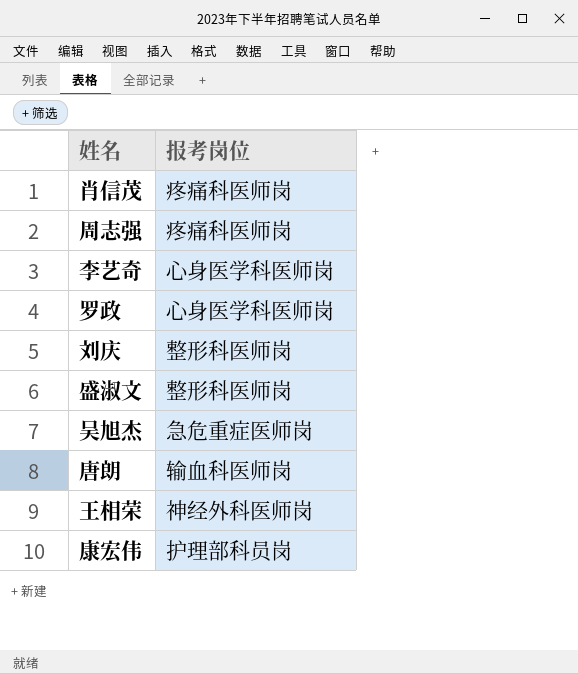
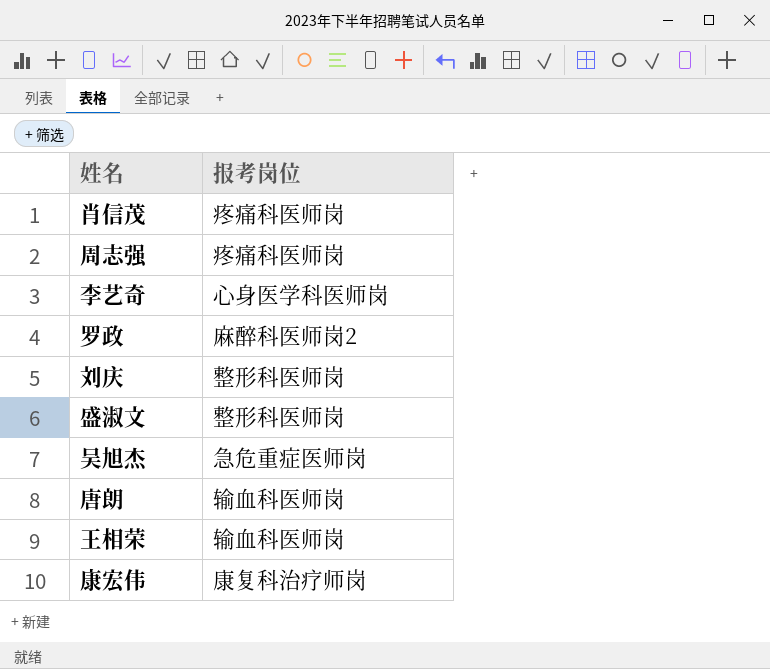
罗政 | 报考岗位: 心身医学科医师岗 -> 麻醉科医师岗2
王相荣 | 报考岗位: 神经外科医师岗 -> 输血科医师岗
康宏伟 | 报考岗位: 护理部科员岗 -> 康复科治疗师岗

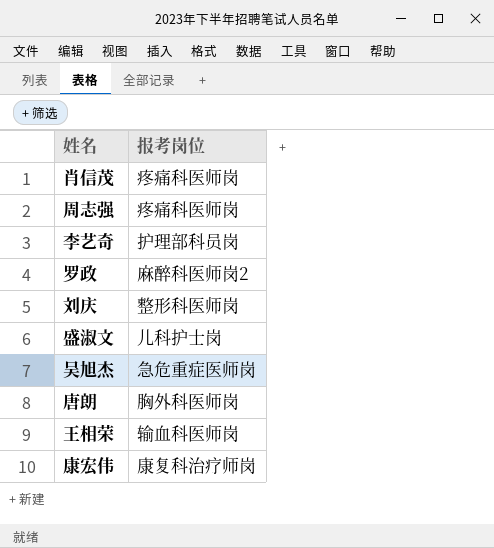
李艺奇 | 报考岗位: 心身医学科医师岗 -> 护理部科员岗
盛淑文 | 报考岗位: 整形科医师岗 -> 儿科护士岗
唐朗 | 报考岗位: 输血科医师岗 -> 胸外科医师岗

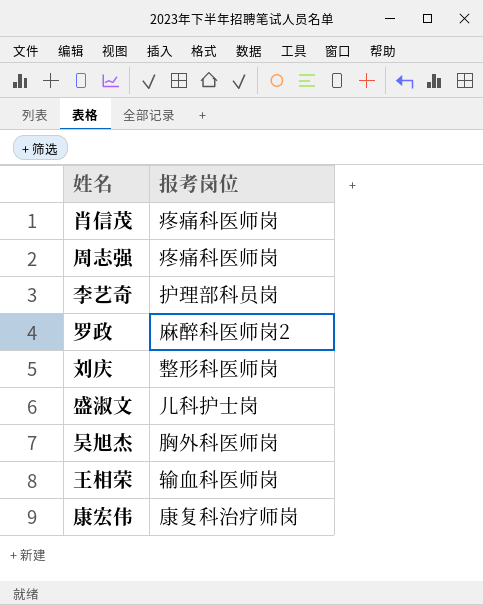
row 唐朗: 胸外科医师岗 -> none
吴旭杰 | 报考岗位: 急危重症医师岗 -> 胸外科医师岗

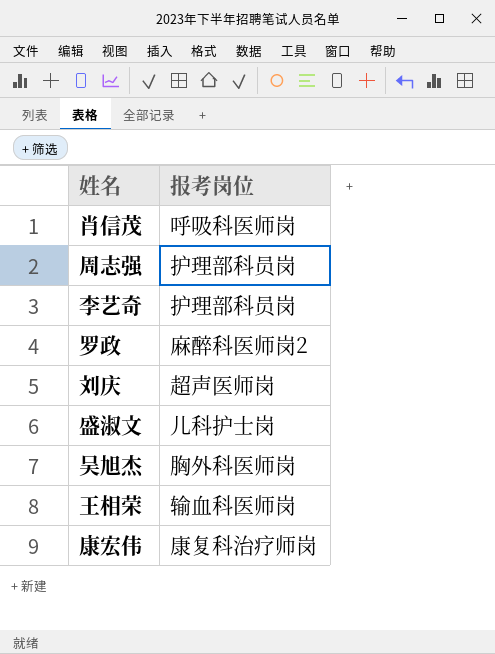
肖信茂 | 报考岗位: 疼痛科医师岗 -> 呼吸科医师岗
周志强 | 报考岗位: 疼痛科医师岗 -> 护理部科员岗
刘庆 | 报考岗位: 整形科医师岗 -> 超声医师岗

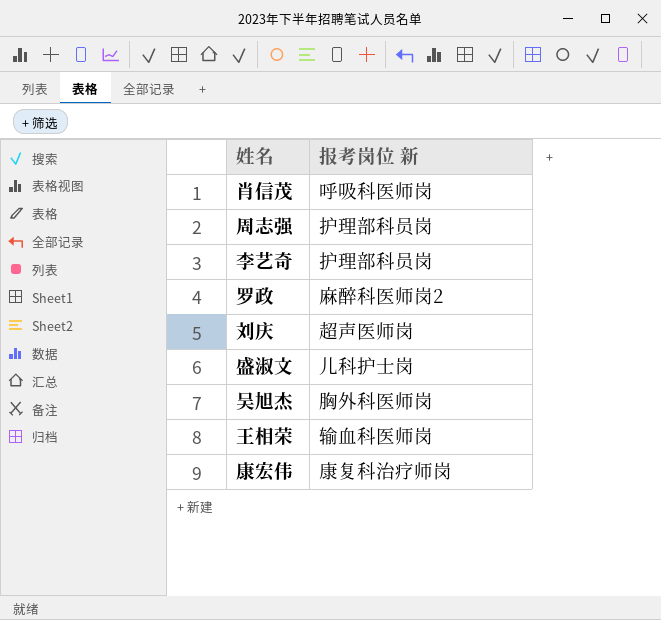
column name: 报考岗位 -> 报考岗位 新

